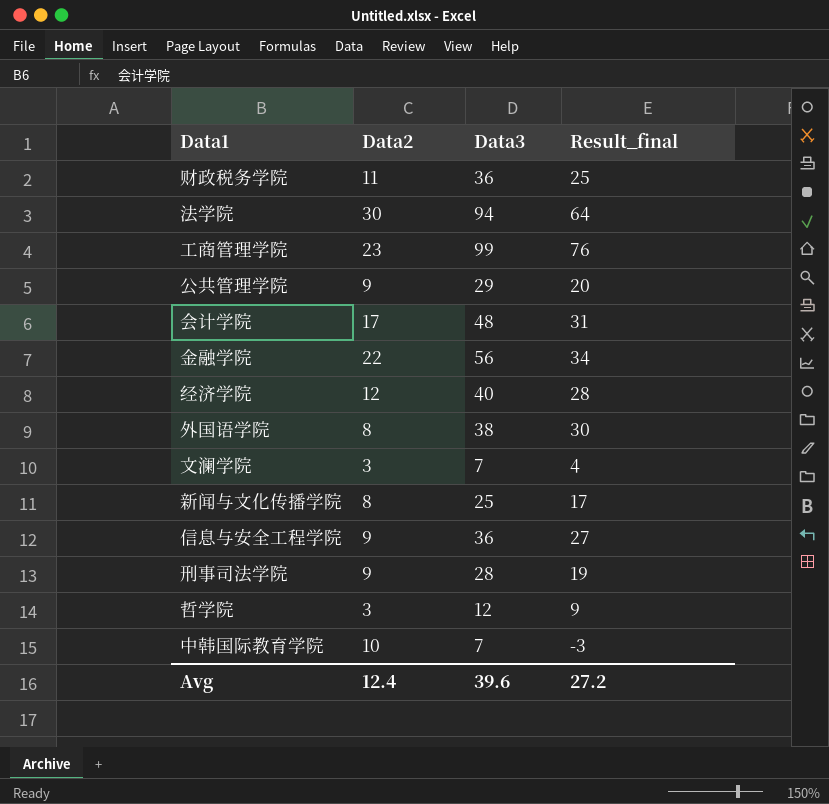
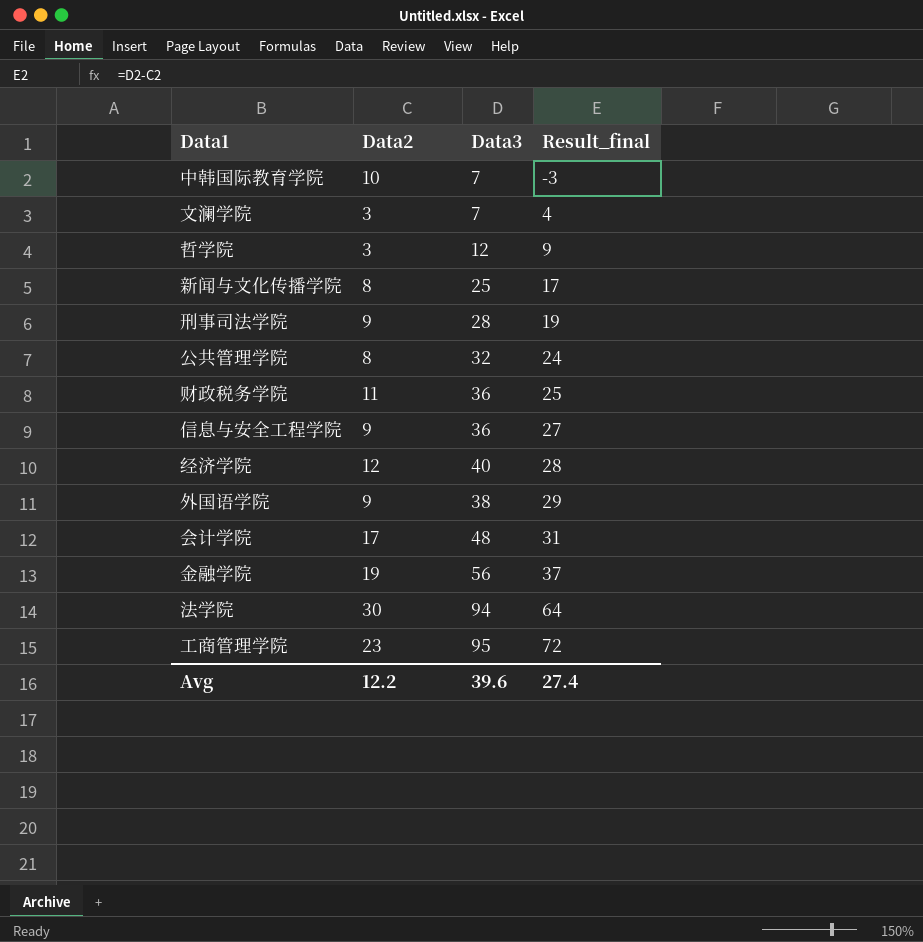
row order: none -> Result_final ascending
公共管理学院 | Data2: 9 -> 8
公共管理学院 | Data3: 29 -> 32
公共管理学院 | Result_final: 20 -> 24
外国语学院 | Data2: 8 -> 9
外国语学院 | Result_final: 30 -> 29
金融学院 | Data2: 22 -> 19
金融学院 | Result_final: 34 -> 37
工商管理学院 | Data3: 99 -> 95
工商管理学院 | Result_final: 76 -> 72
Avg | Data2: 12.4 -> 12.2
Avg | Result_final: 27.2 -> 27.4

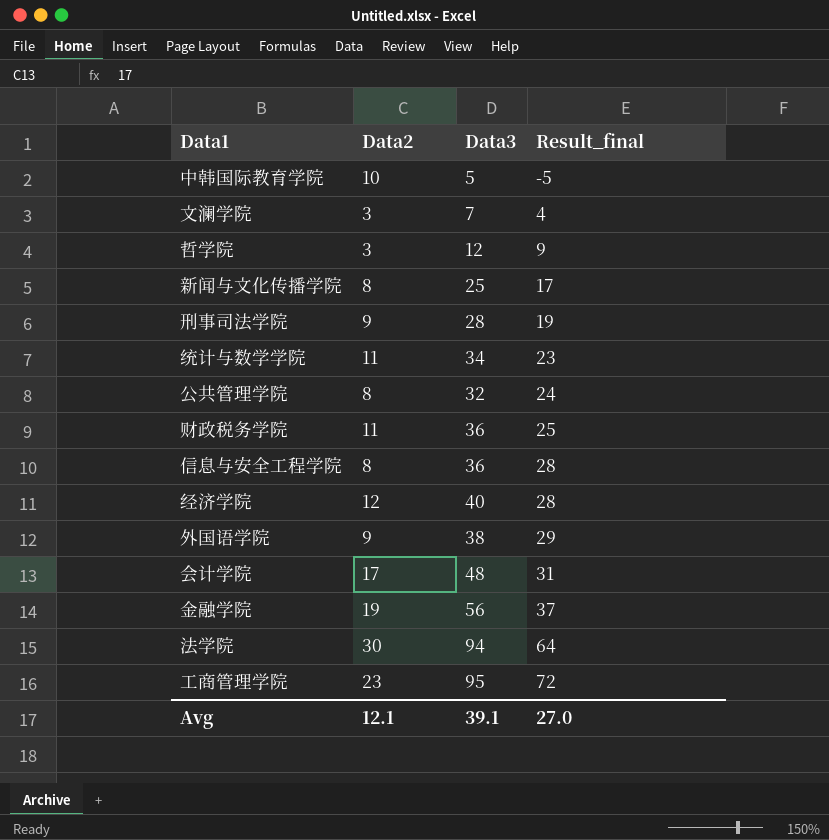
中韩国际教育学院 | Data3: 7 -> 5
中韩国际教育学院 | Result_final: -3 -> -5
row 统计与数学学院: none -> 11 | 34 | 23
信息与安全工程学院 | Data2: 9 -> 8
信息与安全工程学院 | Result_final: 27 -> 28
Avg | Data2: 12.2 -> 12.1
Avg | Data3: 39.6 -> 39.1
Avg | Result_final: 27.4 -> 27.0

